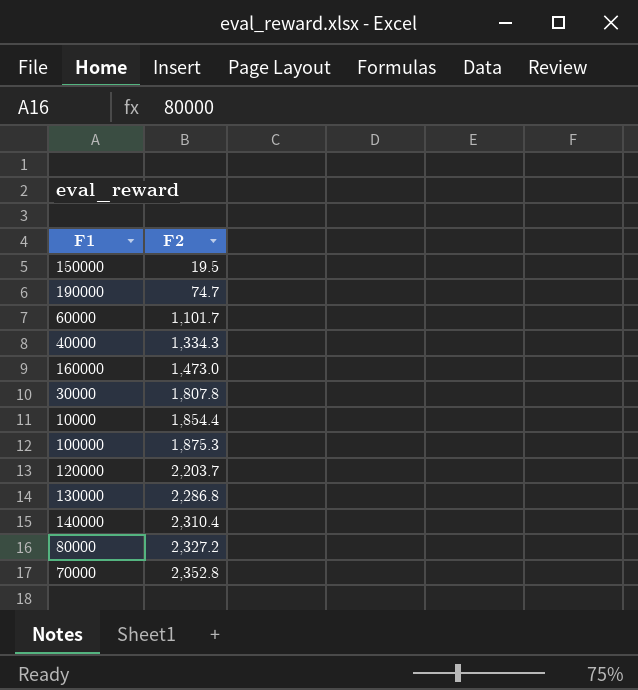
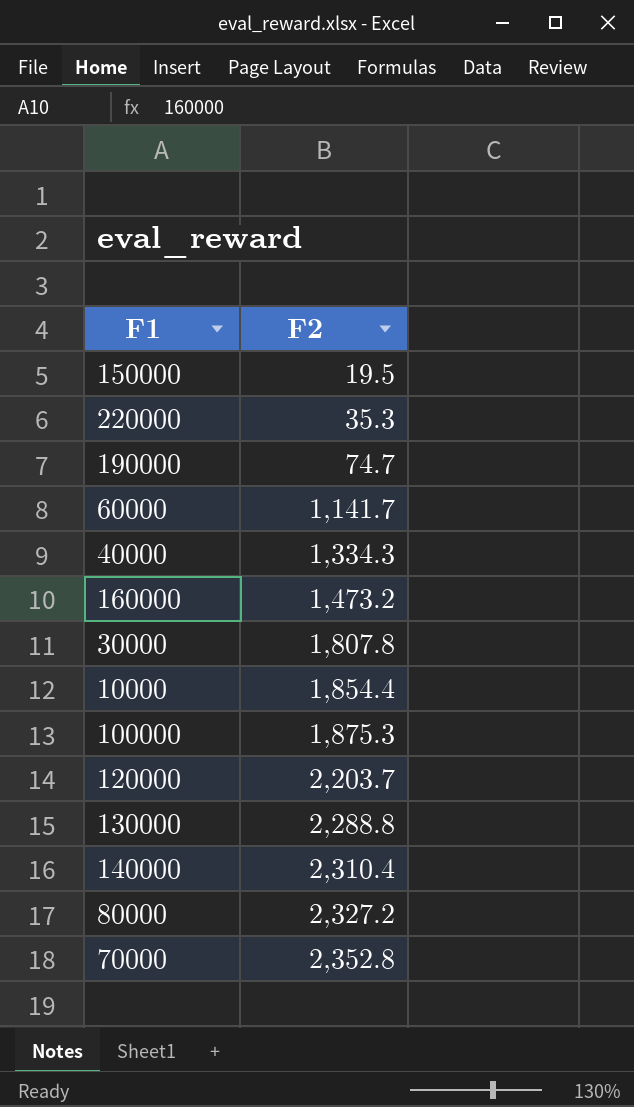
row 220000: none -> 35.3
60000 | F2: 1,101.7 -> 1,141.7
160000 | F2: 1,473.0 -> 1,473.2
130000 | F2: 2,286.8 -> 2,288.8

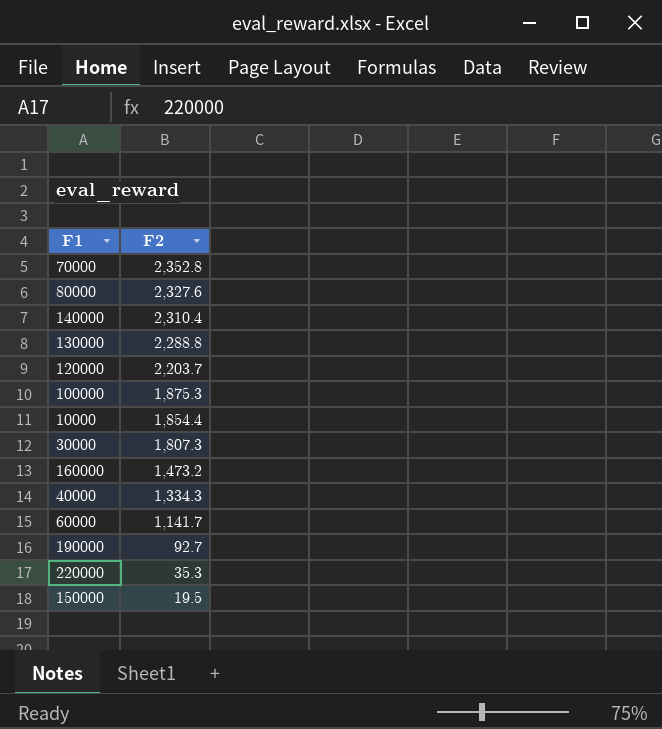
row order: F2 ascending -> F2 descending
80000 | F2: 2,327.2 -> 2,327.6
30000 | F2: 1,807.8 -> 1,807.3
190000 | F2: 74.7 -> 92.7

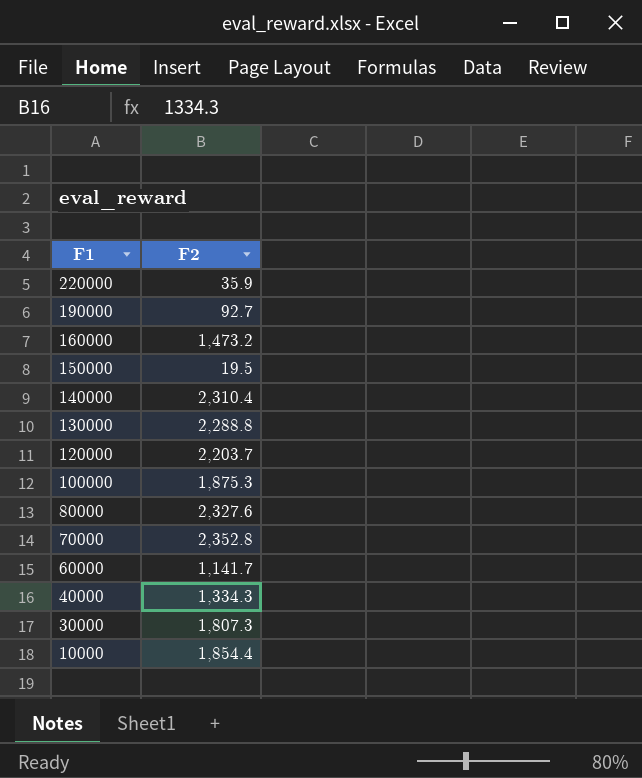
row order: F2 descending -> F1 descending
220000 | F2: 35.3 -> 35.9

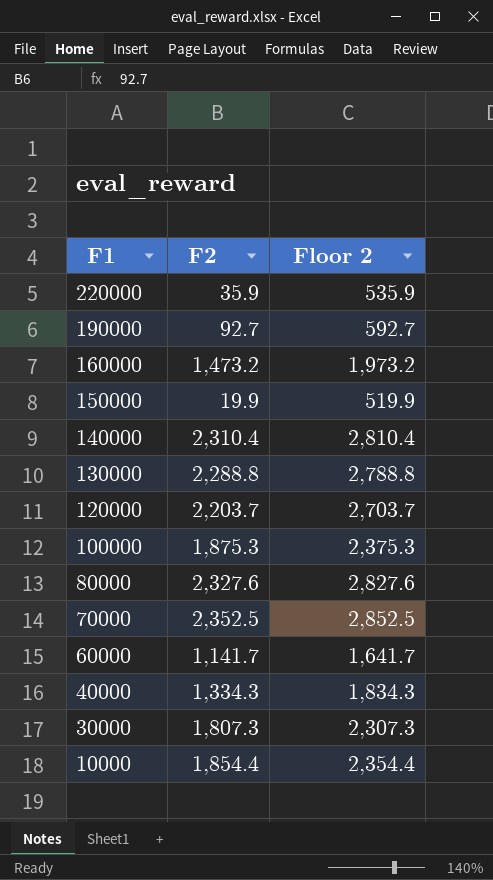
column Floor 2 | formula: none -> [F2] + 500
150000 | F2: 19.5 -> 19.9
70000 | F2: 2,352.8 -> 2,352.5

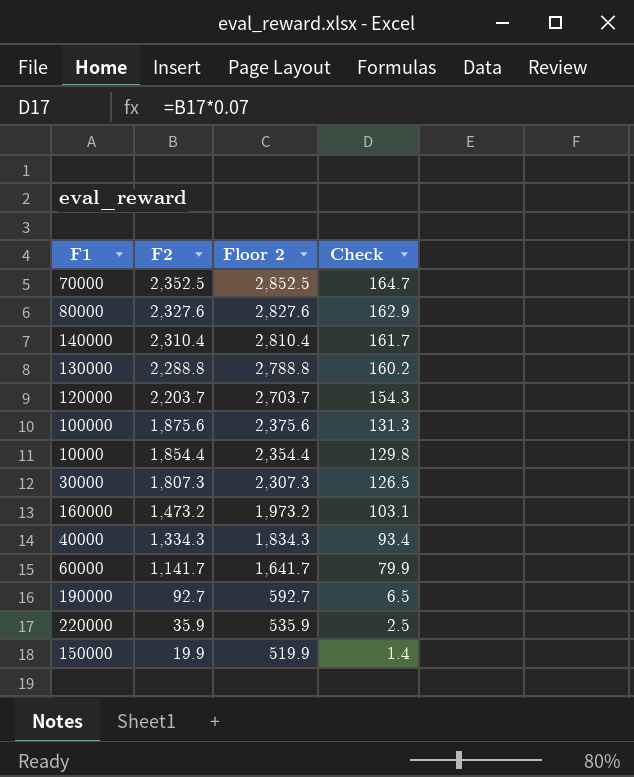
row order: F1 descending -> F2 descending
column Check | formula: none -> [F2] * 0.07
100000 | F2: 1,875.3 -> 1,875.6
100000 | Floor 2: 2,375.3 -> 2,375.6

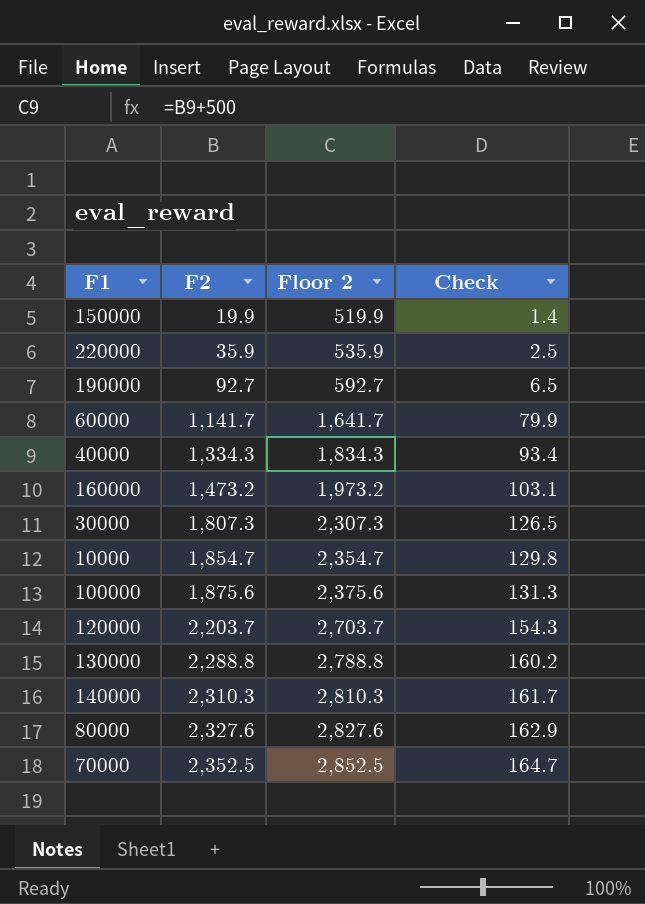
row order: F2 descending -> F2 ascending
10000 | F2: 1,854.4 -> 1,854.7
10000 | Floor 2: 2,354.4 -> 2,354.7
140000 | F2: 2,310.4 -> 2,310.3
140000 | Floor 2: 2,810.4 -> 2,810.3

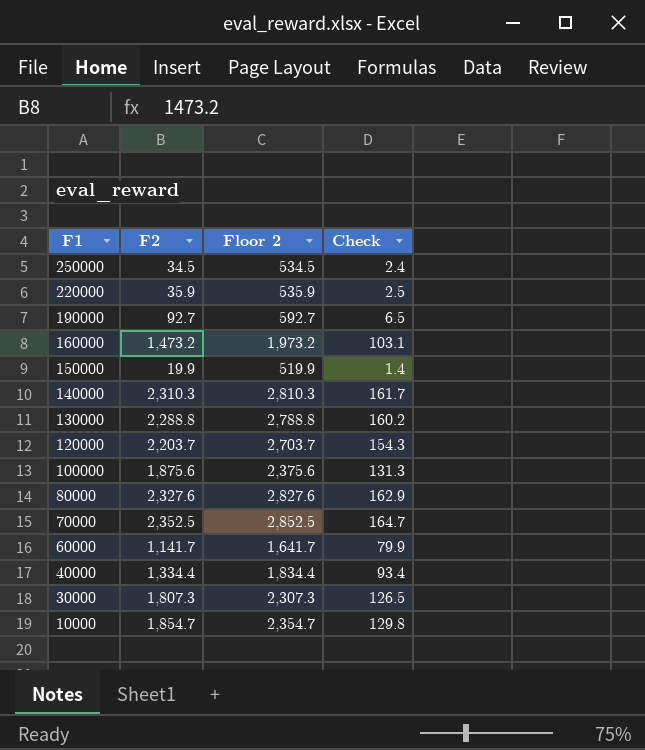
row order: F2 ascending -> F1 descending
row 250000: none -> 34.5 | 534.5 | 2.4
40000 | F2: 1,334.3 -> 1,334.4
40000 | Floor 2: 1,834.3 -> 1,834.4

